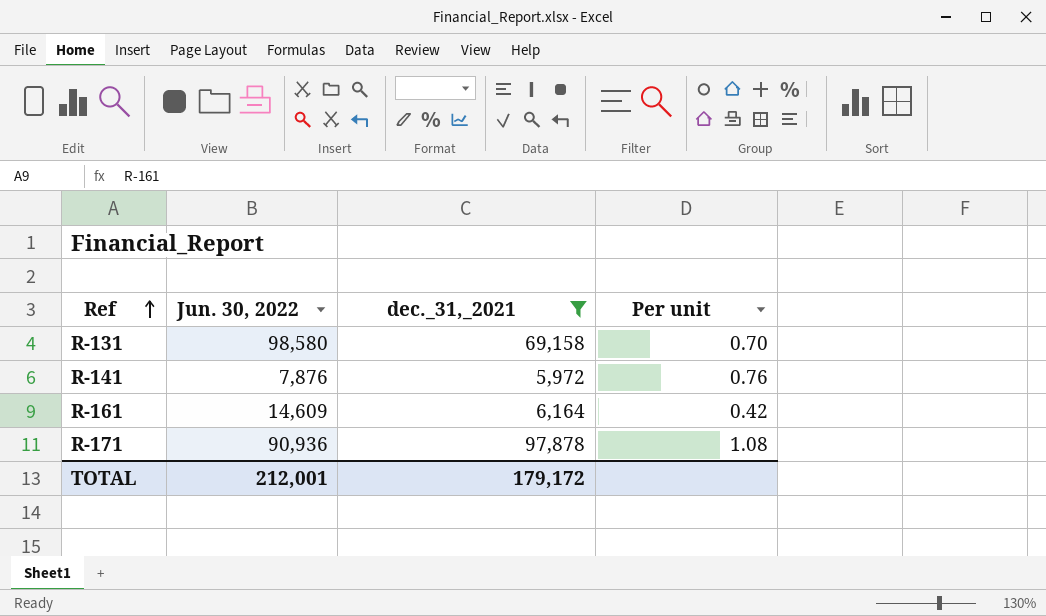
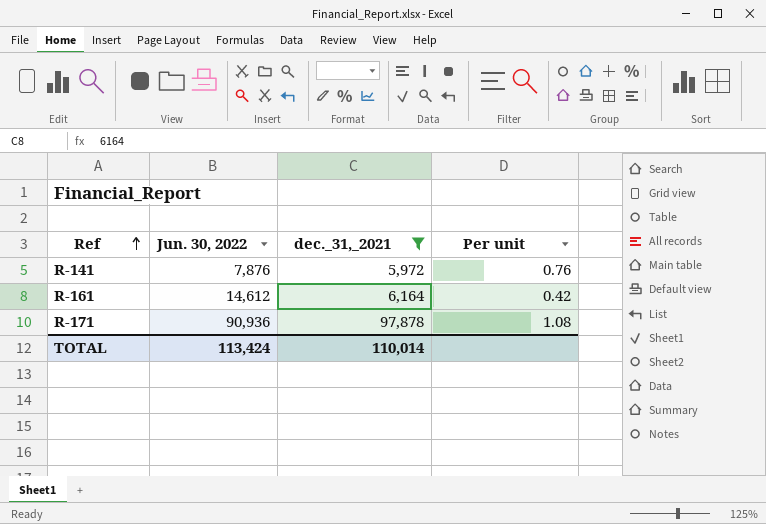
row R-131: 98,580 | 69,158 | 0.70 -> none
R-161 | Jun. 30, 2022: 14,609 -> 14,612
TOTAL | Jun. 30, 2022: 212,001 -> 113,424
TOTAL | dec._31,_2021: 179,172 -> 110,014

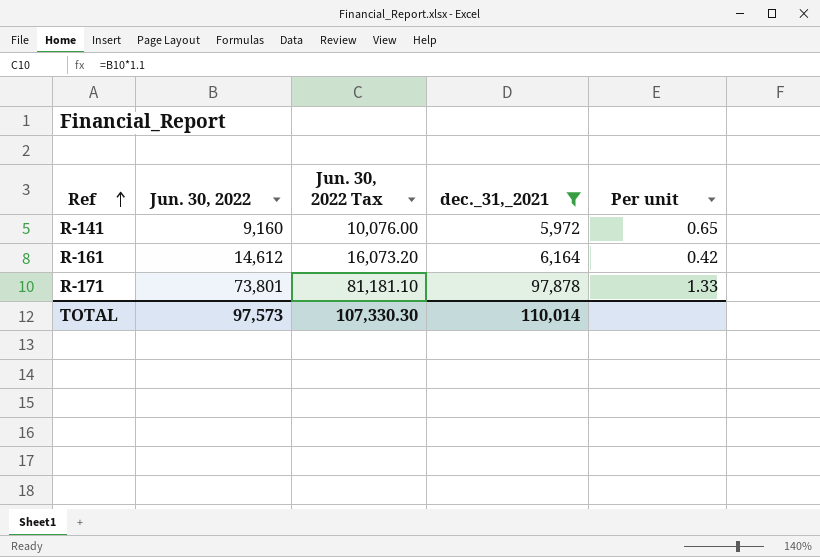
column Jun. 30, 2022 Tax | formula: none -> [Jun. 30, 2022] * 1.1
R-141 | Jun. 30, 2022: 7,876 -> 9,160
R-141 | Per unit: 0.76 -> 0.65
R-171 | Jun. 30, 2022: 90,936 -> 73,801
R-171 | Per unit: 1.08 -> 1.33
TOTAL | Jun. 30, 2022: 113,424 -> 97,573

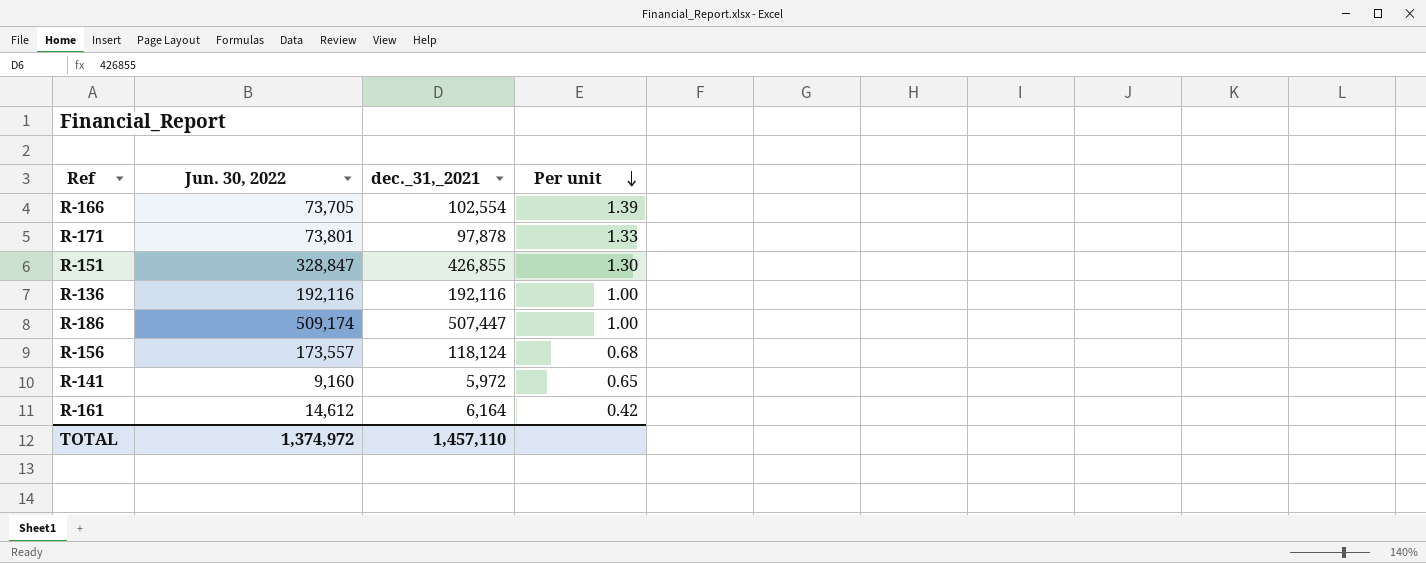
filter: dec._31,_2021 <= 97,878 -> none
row order: Ref ascending -> Per unit descending
column Jun. 30, 2022 Tax | formula: [Jun. 30, 2022] * 1.1 -> none
TOTAL | Jun. 30, 2022: 97,573 -> 1,374,972
TOTAL | dec._31,_2021: 110,014 -> 1,457,110

